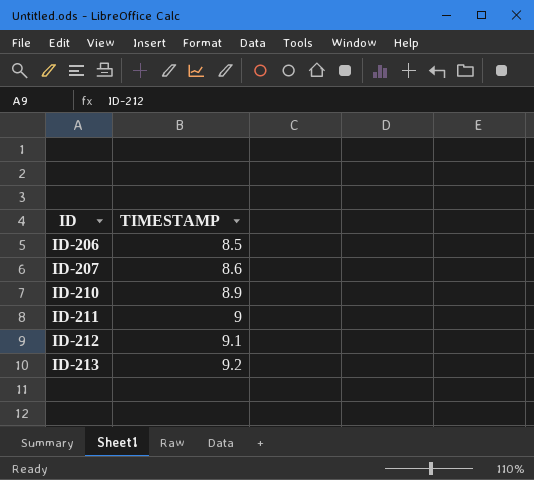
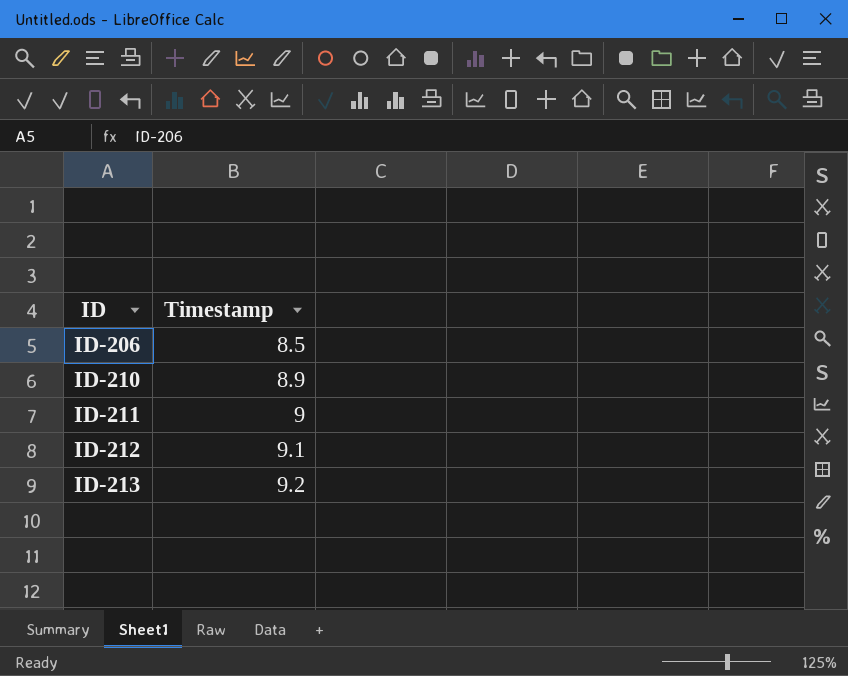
column name: TIMESTAMP -> Timestamp
row ID-207: 8.6 -> none

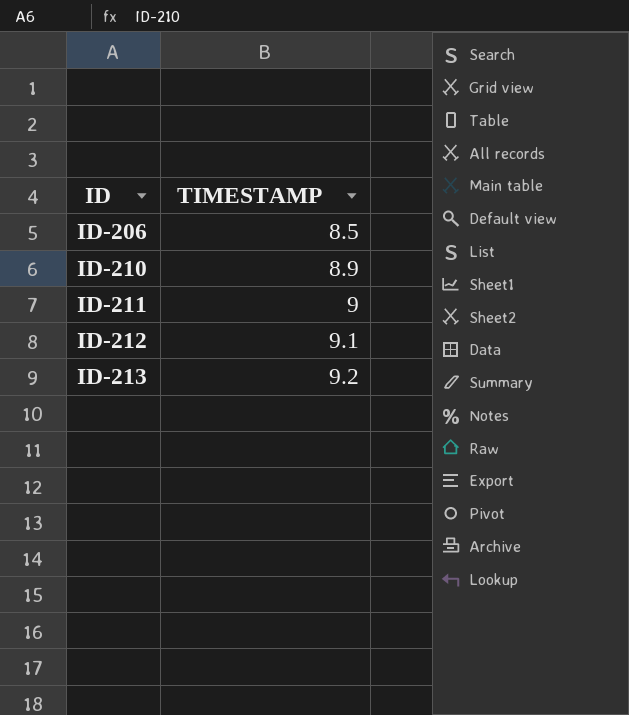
column name: Timestamp -> TIMESTAMP

